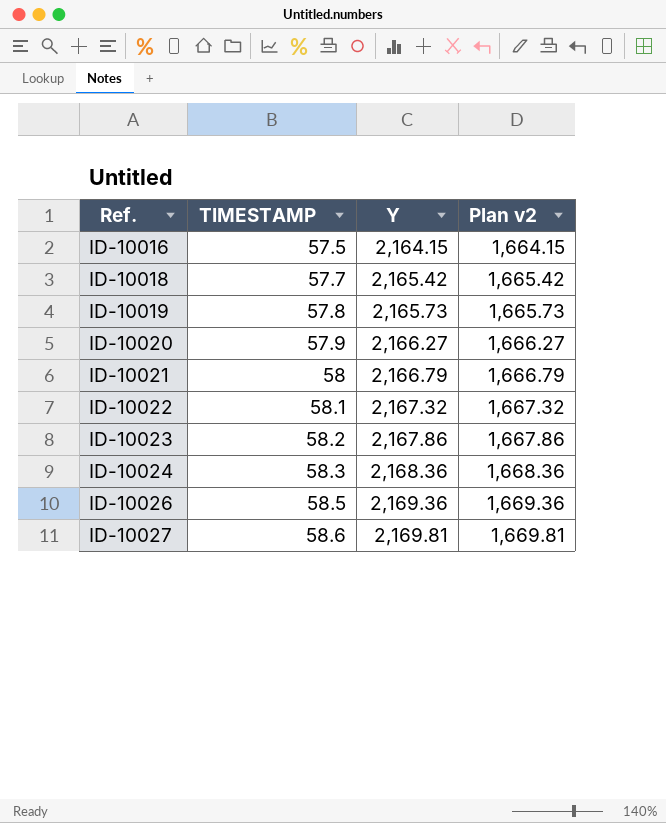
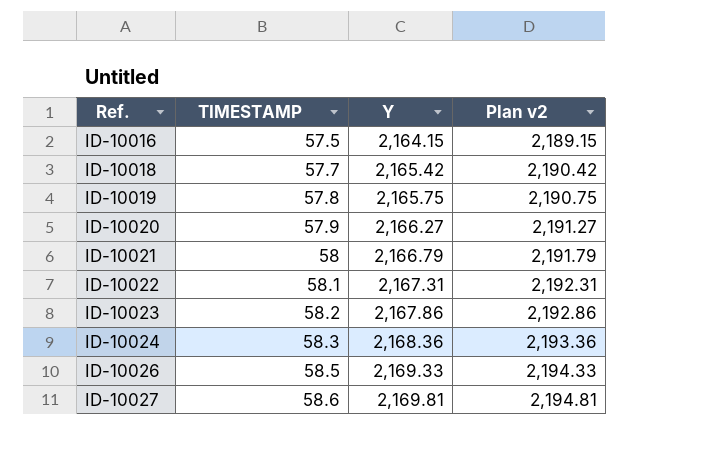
column Plan v2 | formula: [Y] - 500 -> [Y] + 25
ID-10019 | Y: 2,165.73 -> 2,165.75
ID-10022 | Y: 2,167.32 -> 2,167.31
ID-10026 | Y: 2,169.36 -> 2,169.33

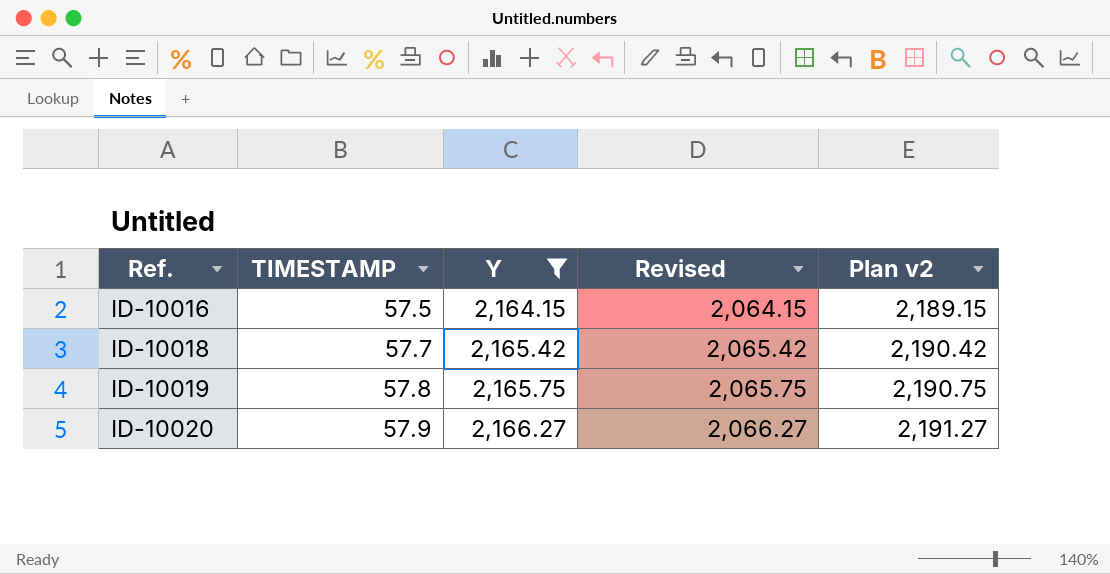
filter: none -> Y <= 2,166.27
column Revised | formula: none -> [Y] - 100

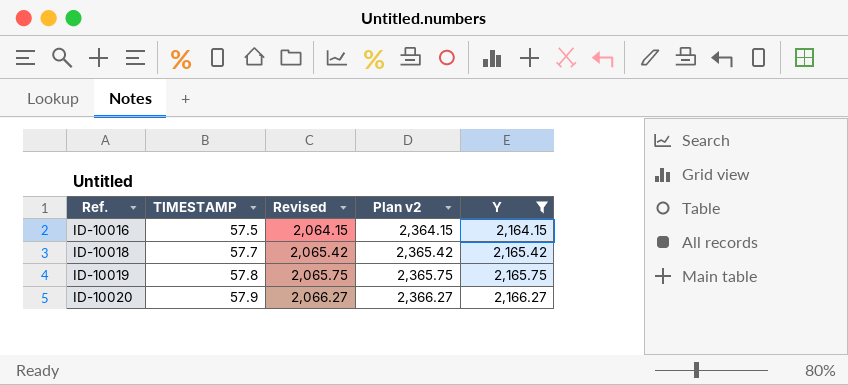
column Plan v2 | formula: [Y] + 25 -> [Y] + 200
column Y | position: 3 -> 5

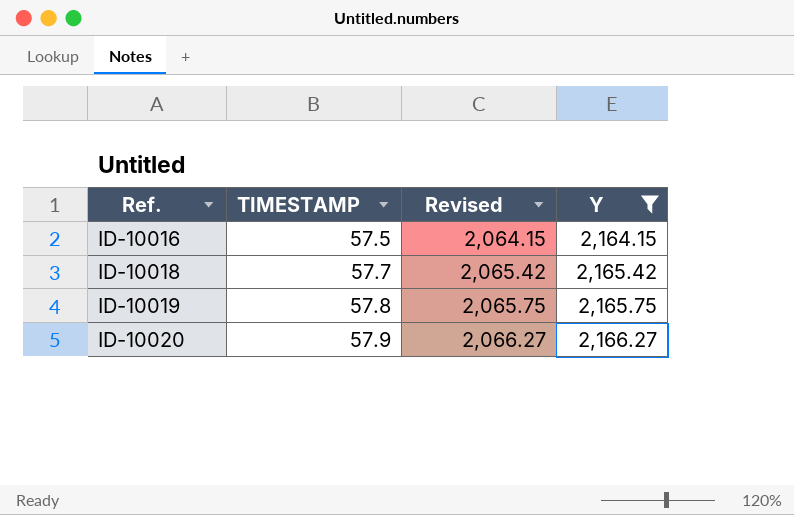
column Plan v2 | formula: [Y] + 200 -> none

